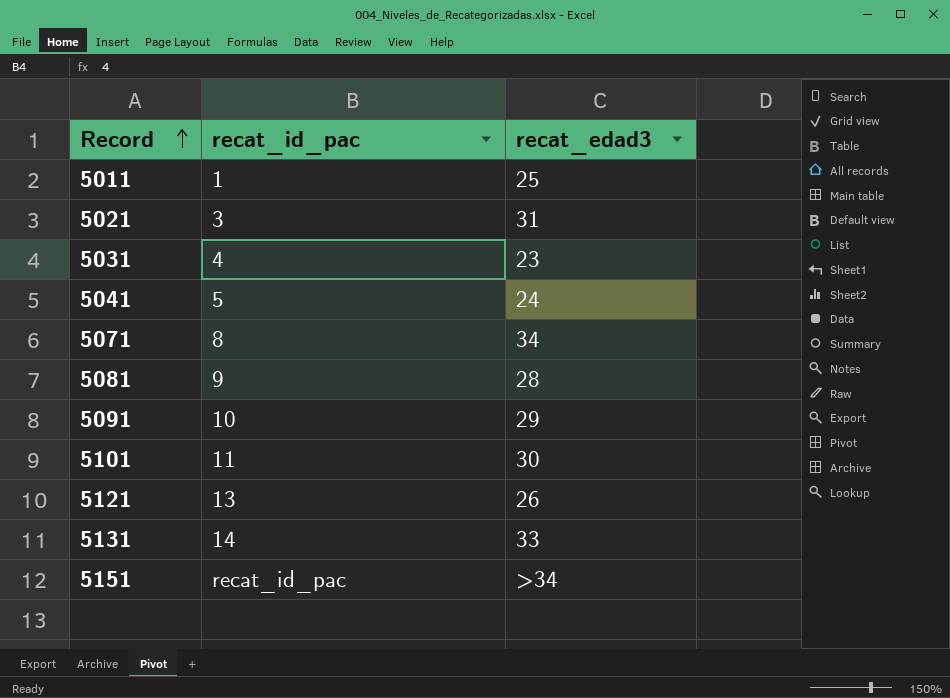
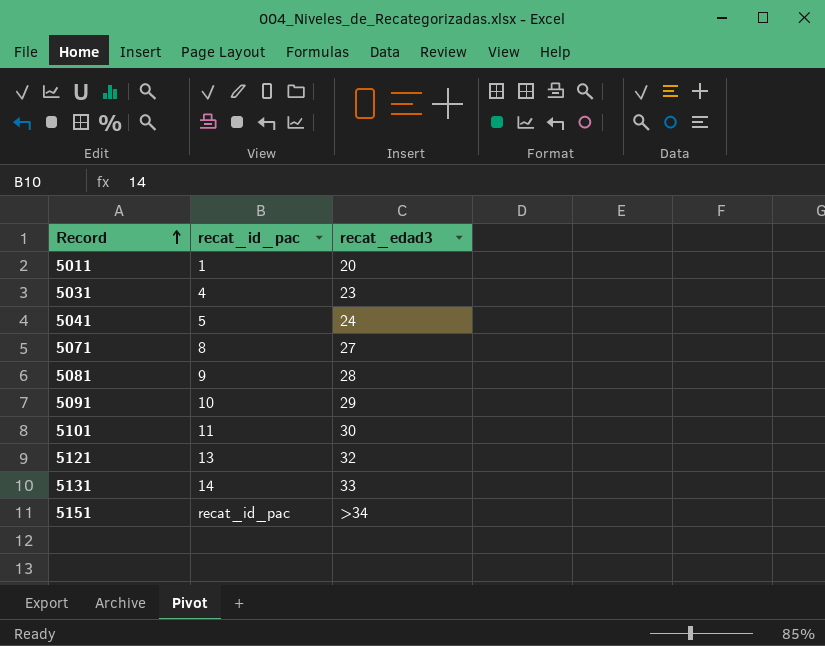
row 5021: 3 | 31 -> none
5011 | recat_edad3: 25 -> 20
5071 | recat_edad3: 34 -> 27
5121 | recat_edad3: 26 -> 32

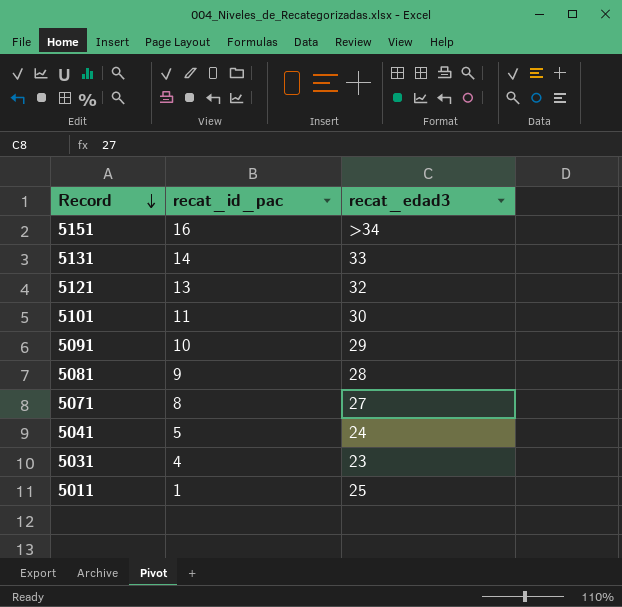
row order: Record ascending -> Record descending
5151 | recat_id_pac: recat_id_pac -> 16
5011 | recat_edad3: 20 -> 25

